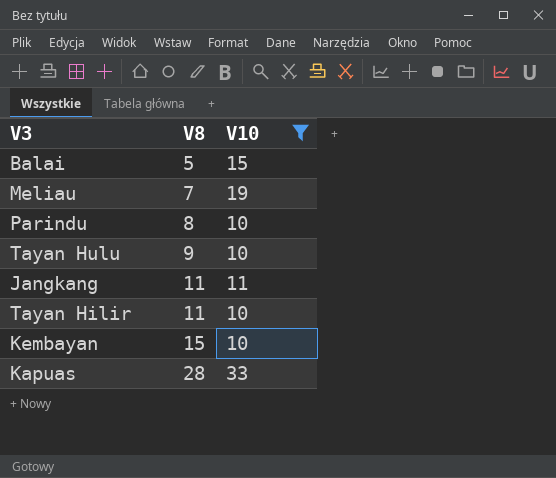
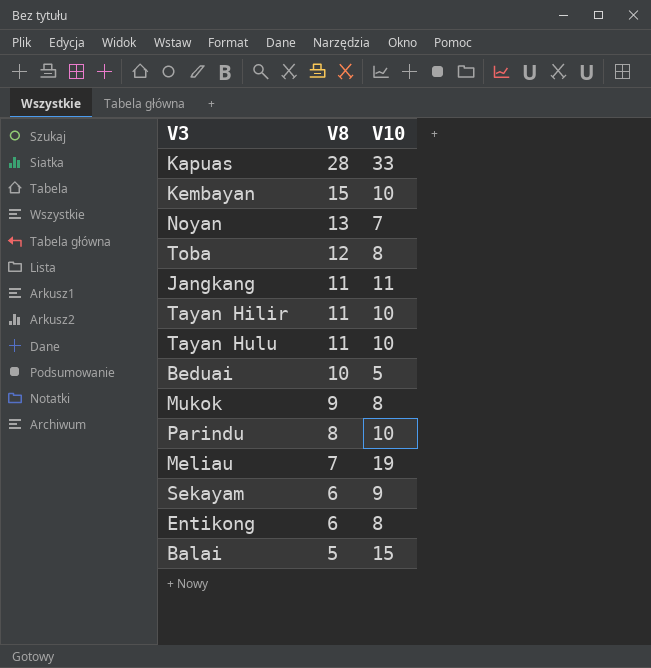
filter: V10 >= 10 -> none
row order: V8 ascending -> V8 descending
Tayan Hulu | V8: 9 -> 11

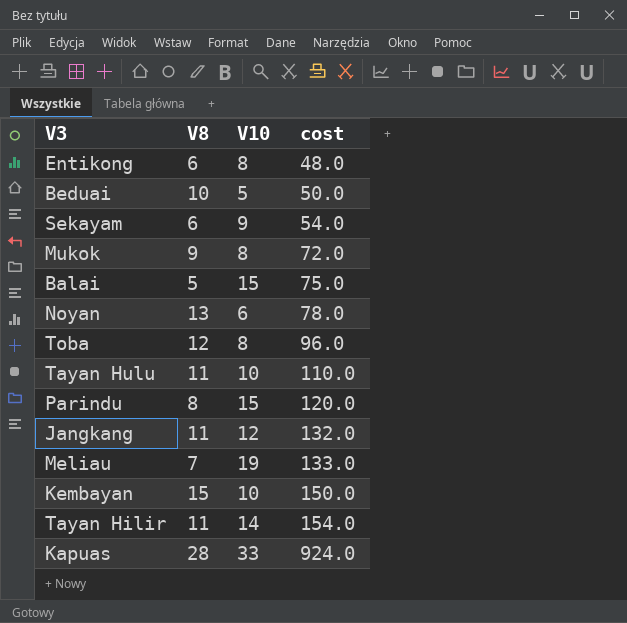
row order: V8 descending -> cost ascending
column cost | formula: none -> [V8] * [V10]
Noyan | V10: 7 -> 6
Parindu | V10: 10 -> 15
Jangkang | V10: 11 -> 12
Tayan Hilir | V10: 10 -> 14

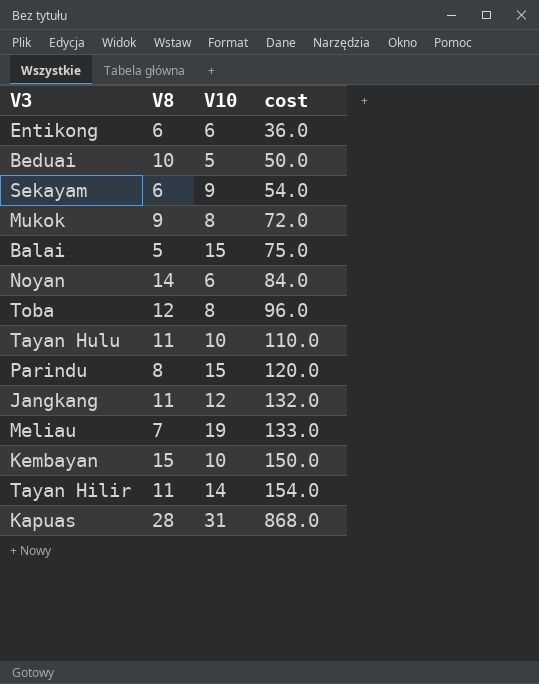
Entikong | V10: 8 -> 6
Entikong | cost: 48.0 -> 36.0
Noyan | V8: 13 -> 14
Noyan | cost: 78.0 -> 84.0
Kapuas | V10: 33 -> 31
Kapuas | cost: 924.0 -> 868.0

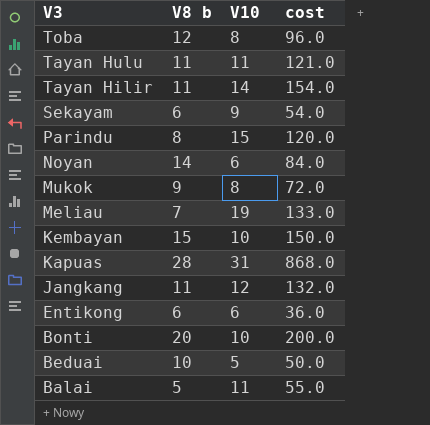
row order: cost ascending -> V3 descending
column name: V8 -> V8 b
Tayan Hulu | V10: 10 -> 11
Tayan Hulu | cost: 110.0 -> 121.0
row Bonti: none -> 20 | 10 | 200.0
Balai | V10: 15 -> 11
Balai | cost: 75.0 -> 55.0

